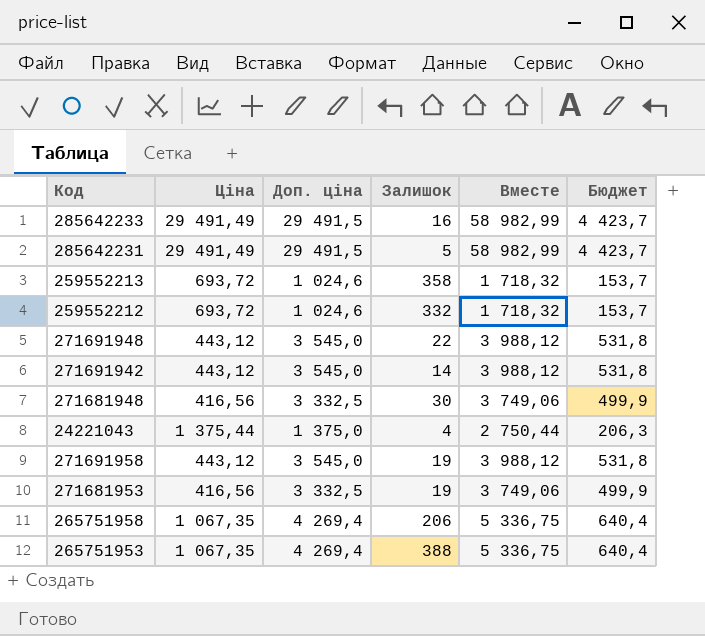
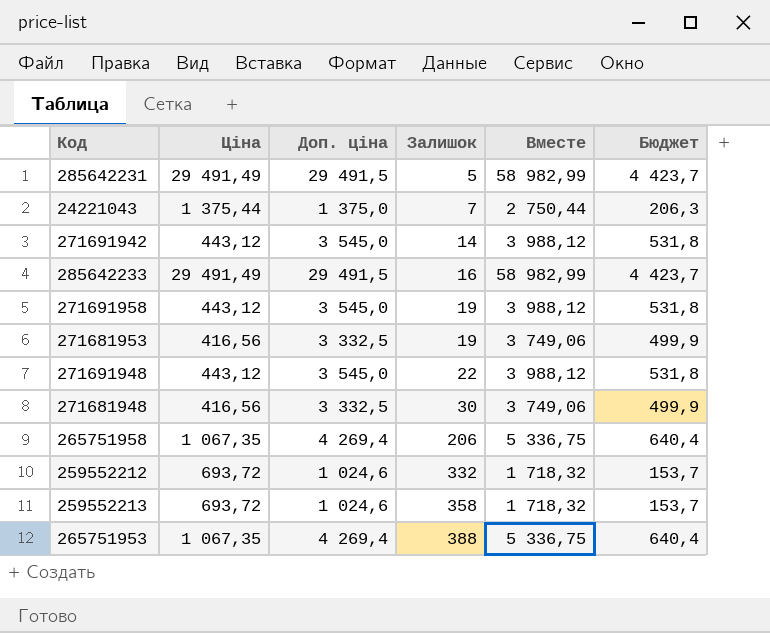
row order: none -> Залишок ascending
24221043 | Залишок: 4 -> 7

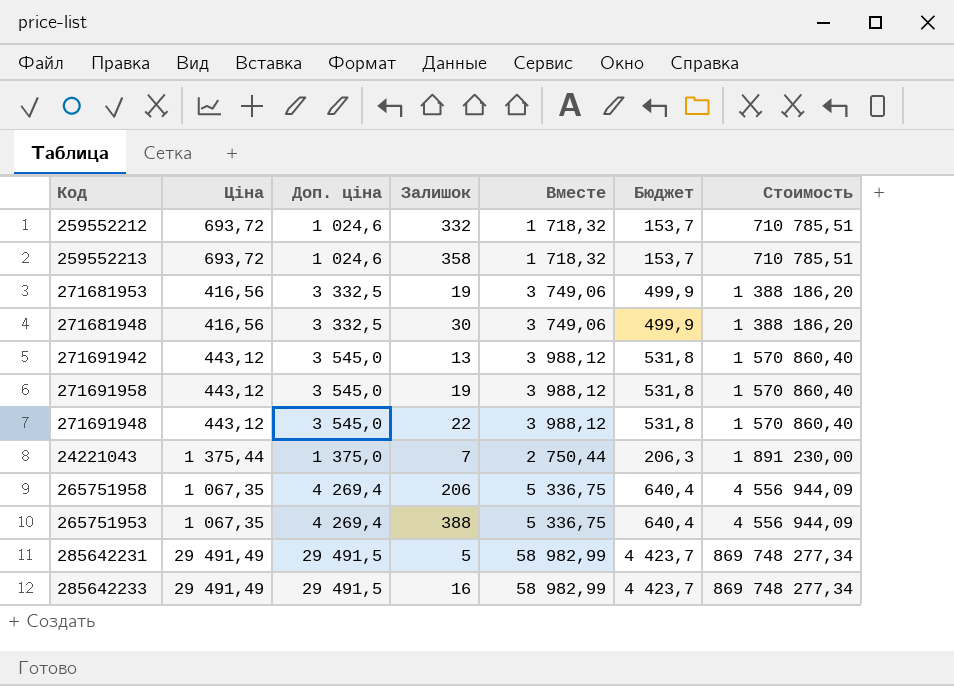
row order: Залишок ascending -> Стоимость ascending
column Стоимость | formula: none -> [Ціна] * [Доп. ціна]
271691942 | Залишок: 14 -> 13

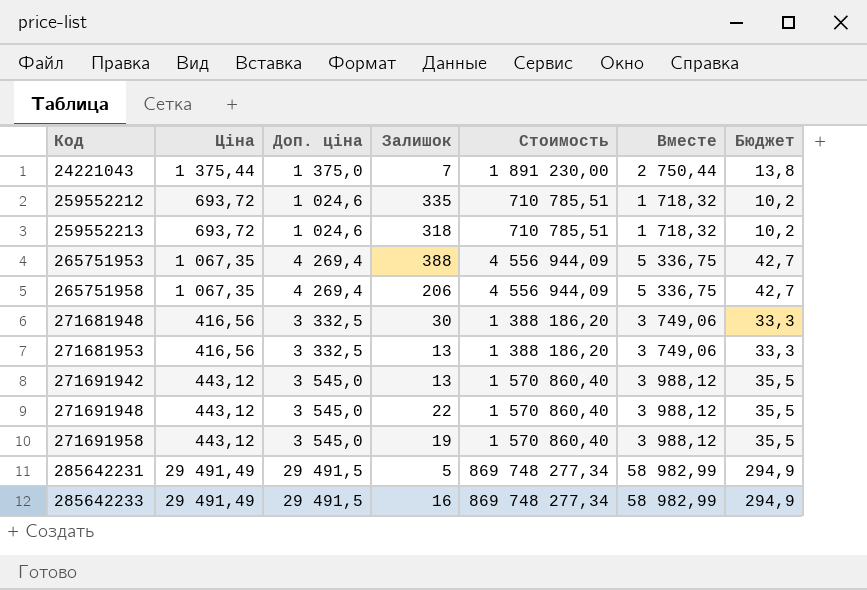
row order: Стоимость ascending -> Код ascending
column Стоимость | position: 7 -> 5
column Бюджет | formula: [Доп. ціна] * 0,15 -> [Доп. ціна] * 0,01
259552212 | Залишок: 332 -> 335
259552213 | Залишок: 358 -> 318
271681953 | Залишок: 19 -> 13

